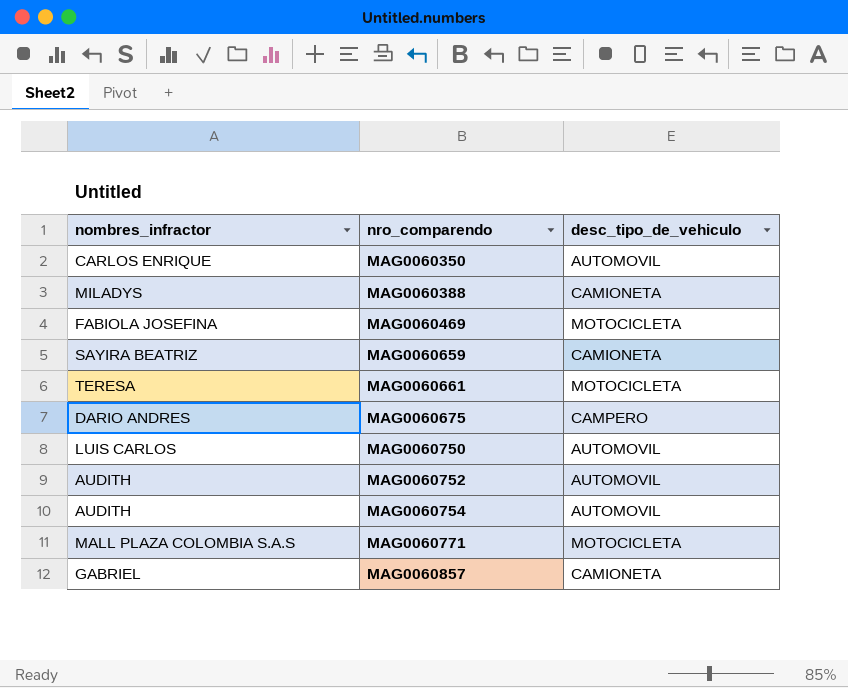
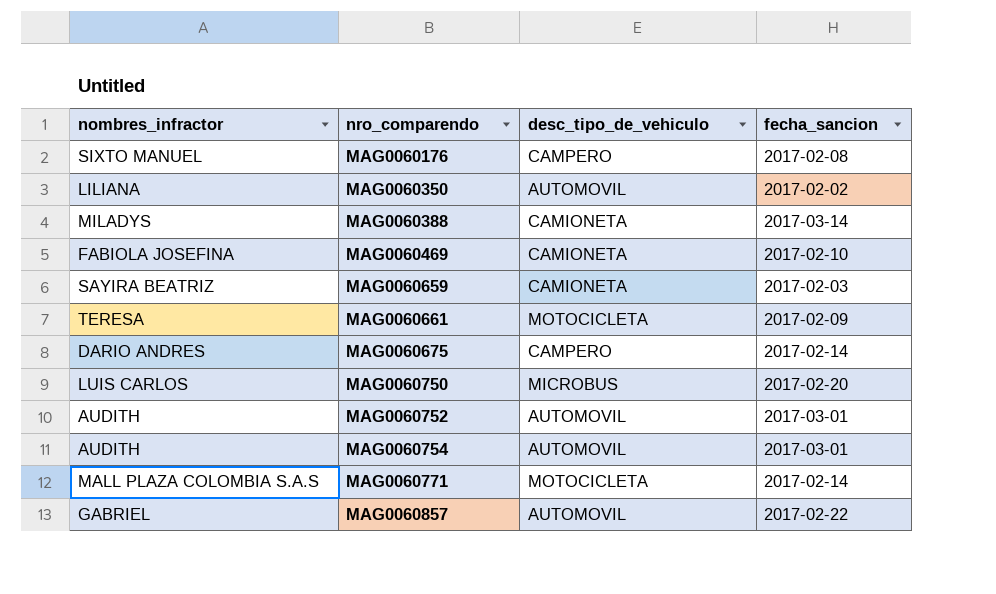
column fecha_sancion | position: none -> 4
row MAG0060176: none -> SIXTO MANUEL | CAMPERO | 2017-02-08
MAG0060350 | nombres_infractor: CARLOS ENRIQUE -> LILIANA
MAG0060469 | desc_tipo_de_vehiculo: MOTOCICLETA -> CAMIONETA
MAG0060750 | desc_tipo_de_vehiculo: AUTOMOVIL -> MICROBUS
MAG0060857 | desc_tipo_de_vehiculo: CAMIONETA -> AUTOMOVIL

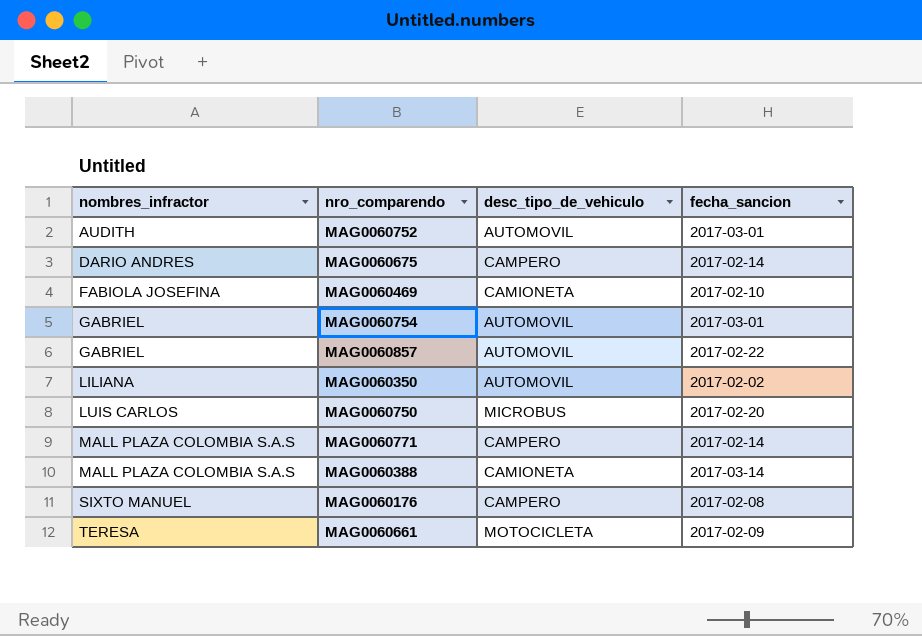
row order: nro_comparendo ascending -> nombres_infractor ascending
row MAG0060659: SAYIRA BEATRIZ | CAMIONETA | 2017-02-03 -> none
MAG0060754 | nombres_infractor: AUDITH -> GABRIEL
MAG0060771 | desc_tipo_de_vehiculo: MOTOCICLETA -> CAMPERO
MAG0060388 | nombres_infractor: MILADYS -> MALL PLAZA COLOMBIA S.A.S

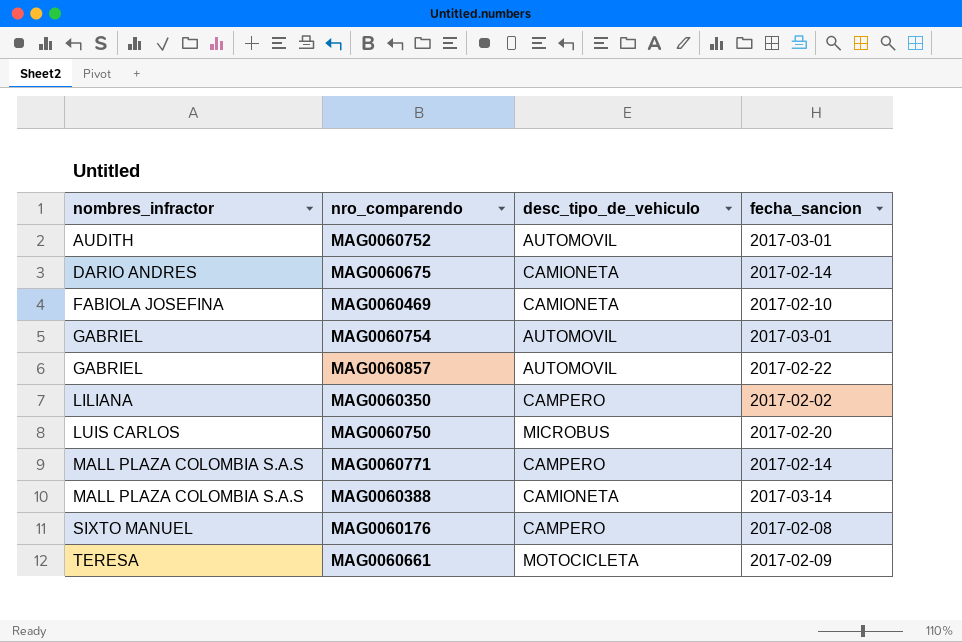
MAG0060675 | desc_tipo_de_vehiculo: CAMPERO -> CAMIONETA
MAG0060350 | desc_tipo_de_vehiculo: AUTOMOVIL -> CAMPERO

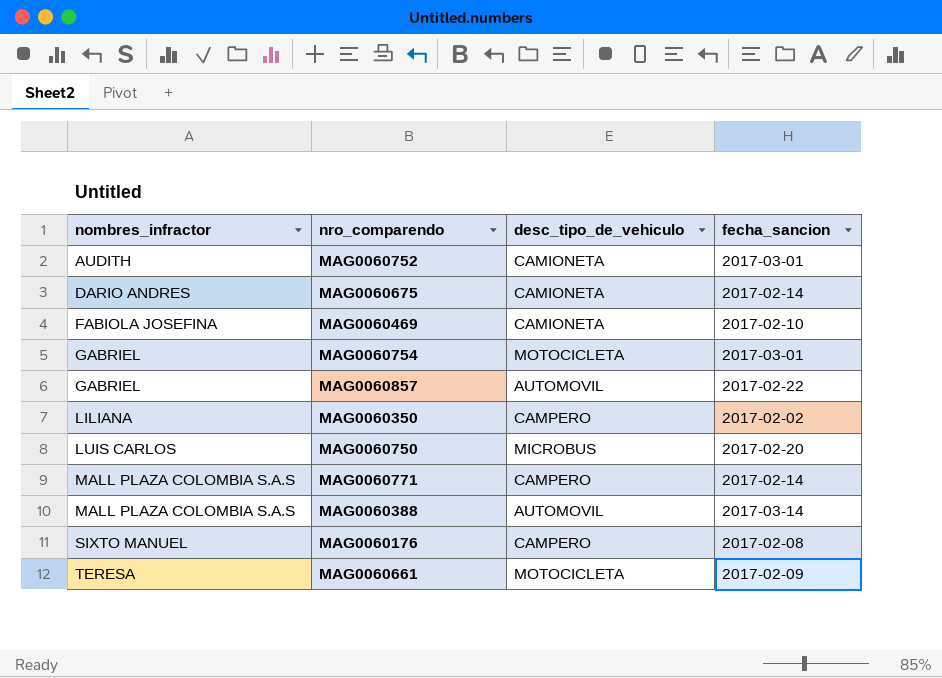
MAG0060752 | desc_tipo_de_vehiculo: AUTOMOVIL -> CAMIONETA
MAG0060754 | desc_tipo_de_vehiculo: AUTOMOVIL -> MOTOCICLETA
MAG0060388 | desc_tipo_de_vehiculo: CAMIONETA -> AUTOMOVIL

